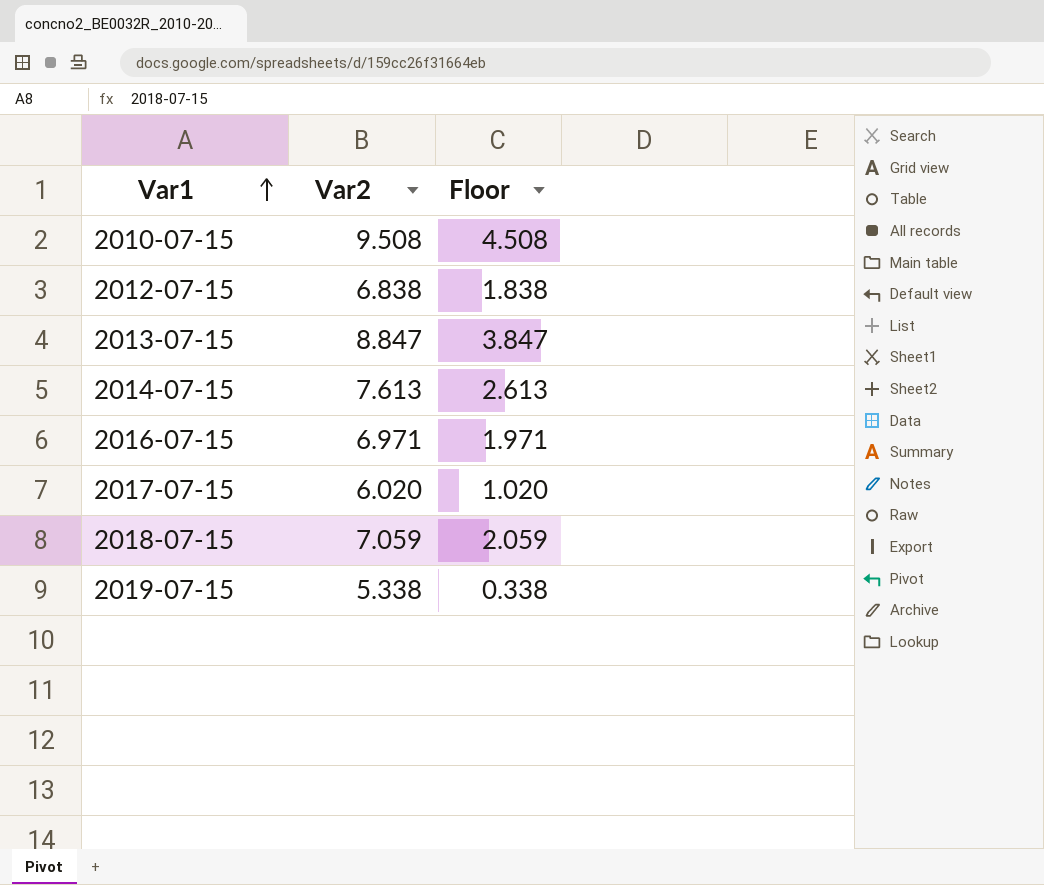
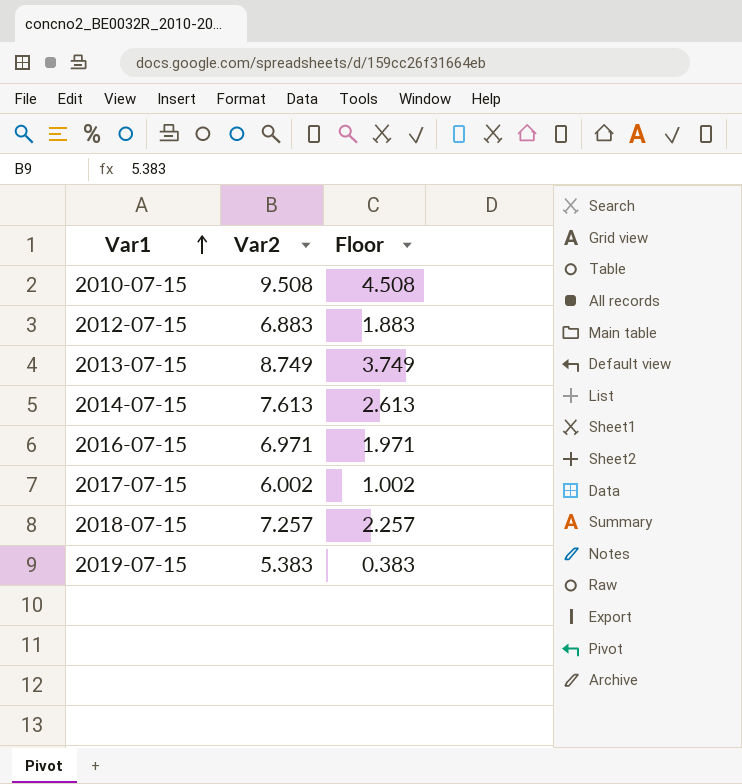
2012-07-15 | Var2: 6.838 -> 6.883
2012-07-15 | Floor: 1.838 -> 1.883
2013-07-15 | Var2: 8.847 -> 8.749
2013-07-15 | Floor: 3.847 -> 3.749
2017-07-15 | Var2: 6.020 -> 6.002
2017-07-15 | Floor: 1.020 -> 1.002
2018-07-15 | Var2: 7.059 -> 7.257
2018-07-15 | Floor: 2.059 -> 2.257
2019-07-15 | Var2: 5.338 -> 5.383
2019-07-15 | Floor: 0.338 -> 0.383

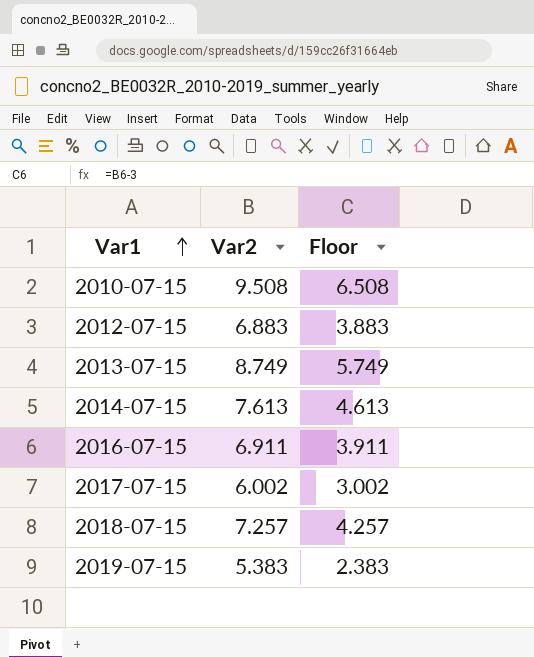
column Floor | formula: [Var2] - 5 -> [Var2] - 3
2016-07-15 | Var2: 6.971 -> 6.911

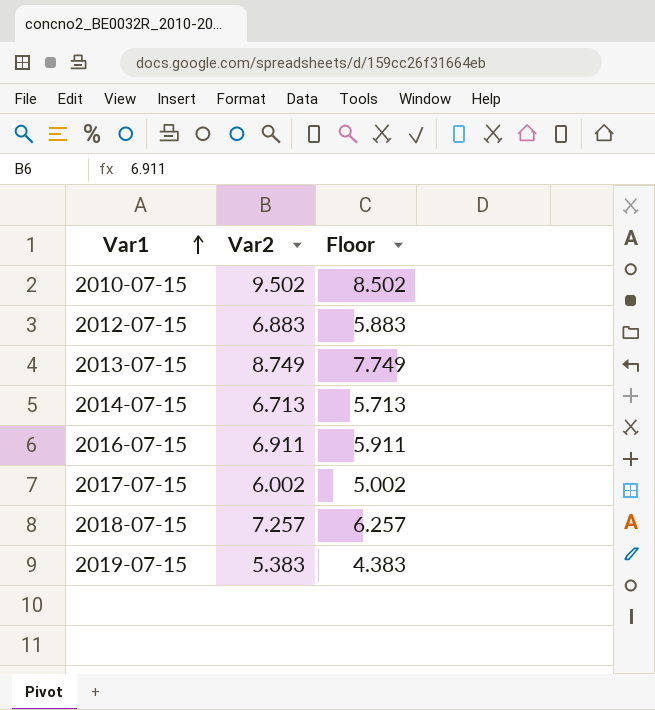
column Floor | formula: [Var2] - 3 -> [Var2] - 1
2010-07-15 | Var2: 9.508 -> 9.502
2014-07-15 | Var2: 7.613 -> 6.713

